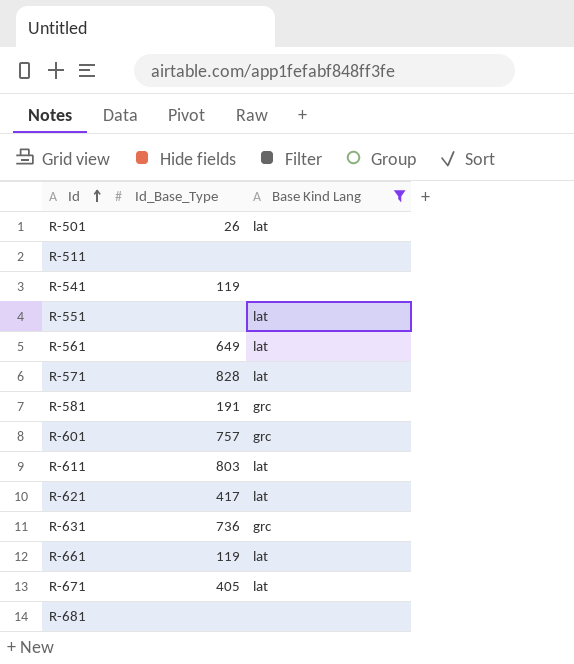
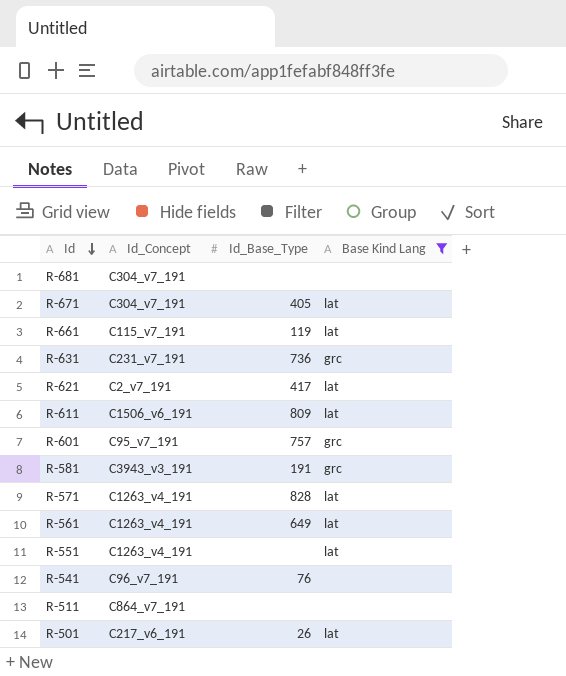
row order: Id ascending -> Id descending
column Id_Concept | position: none -> 2
R-611 | Id_Base_Type: 803 -> 809
R-541 | Id_Base_Type: 119 -> 76

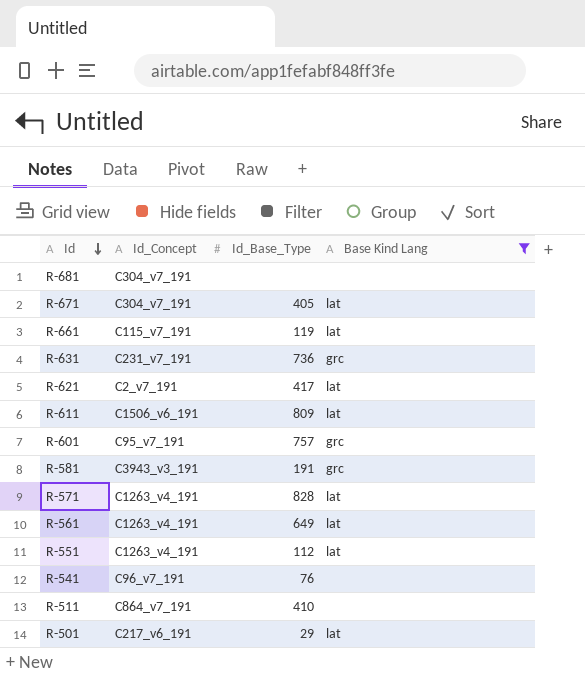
R-551 | Id_Base_Type: none -> 112
R-511 | Id_Base_Type: none -> 410
R-501 | Id_Base_Type: 26 -> 29

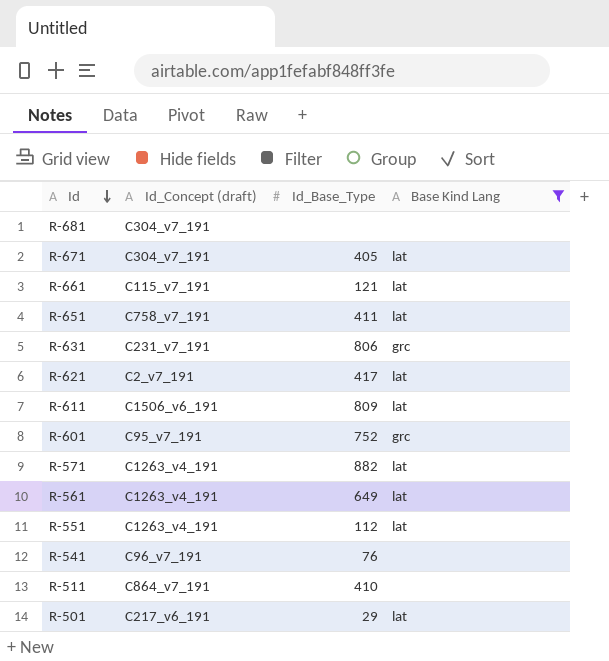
column name: Id_Concept -> Id_Concept (draft)
row R-581: C3943_v3_191 | 191 | grc -> none
R-661 | Id_Base_Type: 119 -> 121
row R-651: none -> C758_v7_191 | 411 | lat
R-631 | Id_Base_Type: 736 -> 806
R-601 | Id_Base_Type: 757 -> 752
R-571 | Id_Base_Type: 828 -> 882

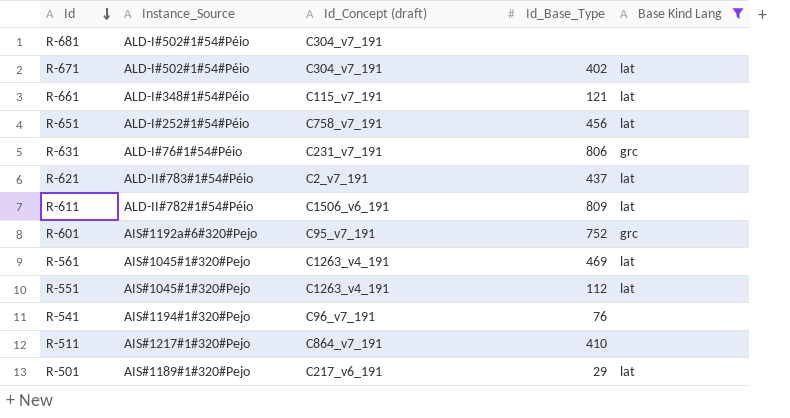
column Instance_Source | position: none -> 2
row R-571: C1263_v4_191 | 882 | lat -> none
R-671 | Id_Base_Type: 405 -> 402
R-651 | Id_Base_Type: 411 -> 456
R-621 | Id_Base_Type: 417 -> 437
R-561 | Id_Base_Type: 649 -> 469

